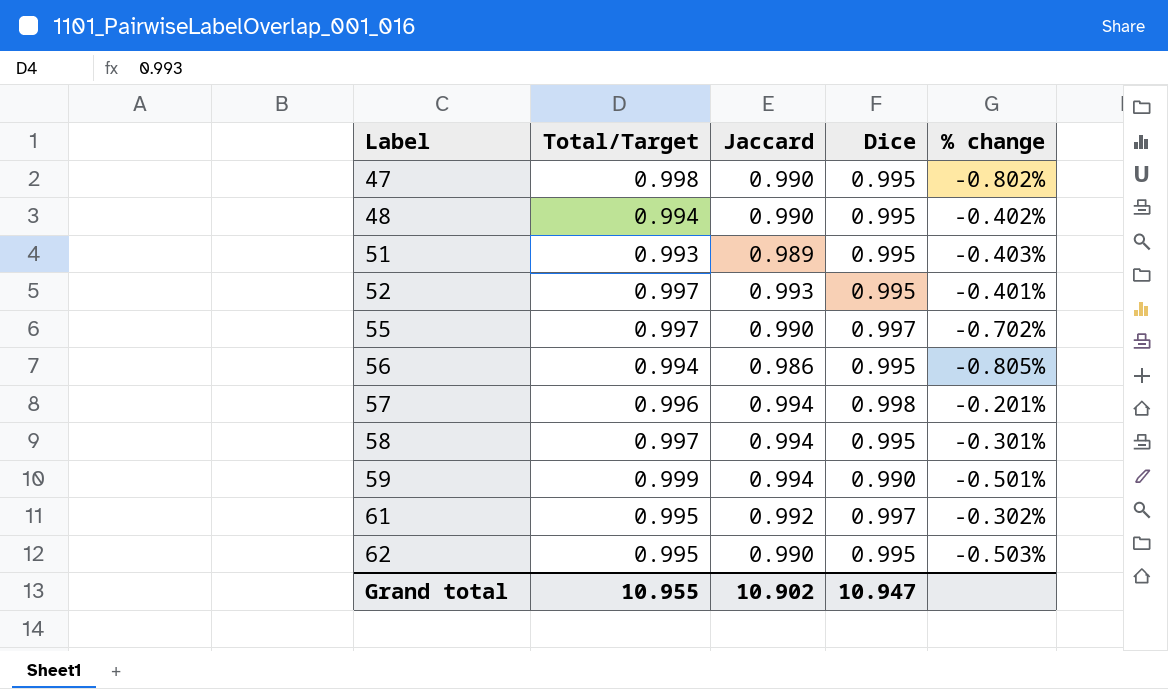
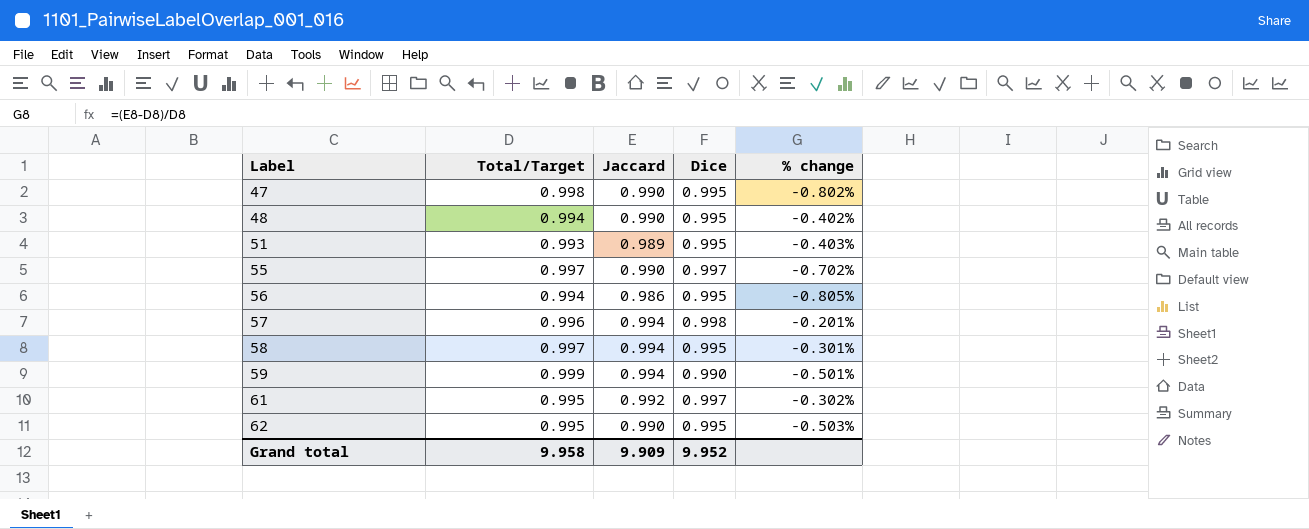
row 52: 0.997 | 0.993 | 0.995 | -0.401% -> none
Grand total | Total/Target: 10.955 -> 9.958
Grand total | Jaccard: 10.902 -> 9.909
Grand total | Dice: 10.947 -> 9.952

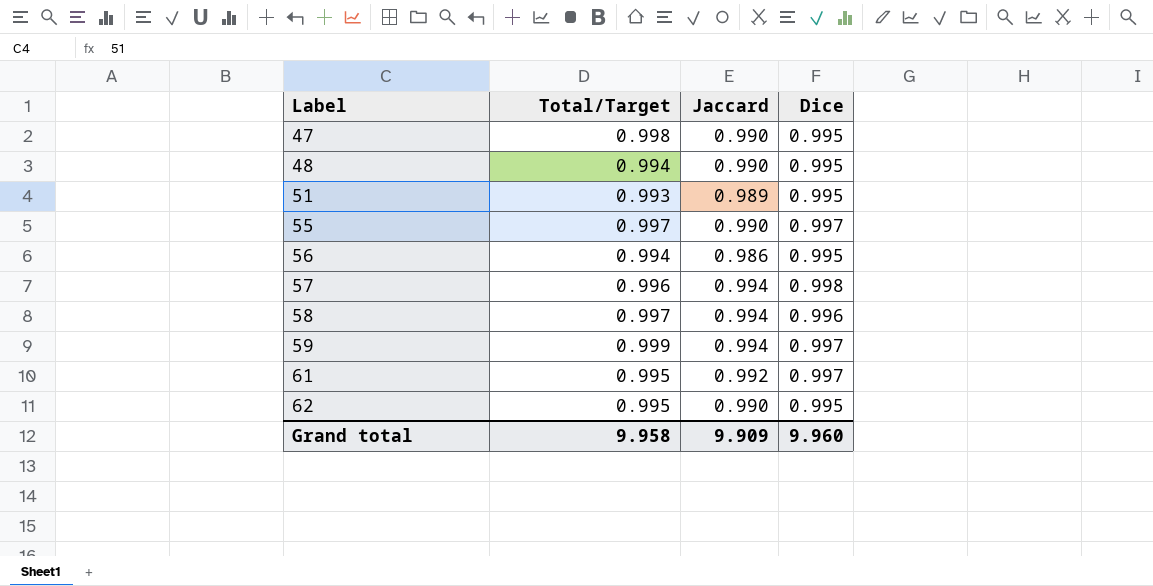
column % change | formula: ([Jaccard] - [Total/Target]) / [Total/Target] -> none
58 | Dice: 0.995 -> 0.996
59 | Dice: 0.990 -> 0.997
Grand total | Dice: 9.952 -> 9.960

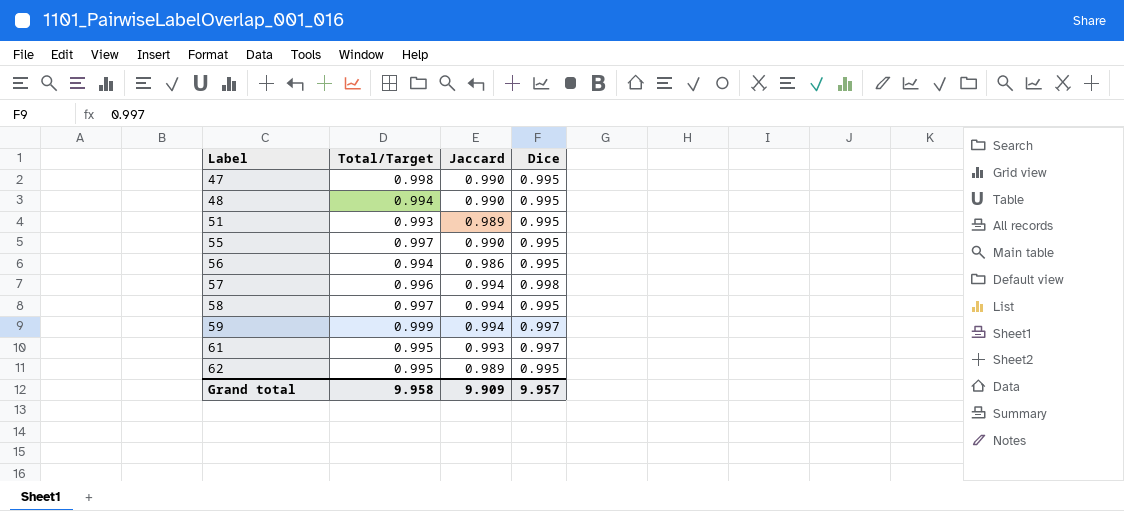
55 | Dice: 0.997 -> 0.995
58 | Dice: 0.996 -> 0.995
61 | Jaccard: 0.992 -> 0.993
62 | Jaccard: 0.990 -> 0.989
Grand total | Dice: 9.960 -> 9.957

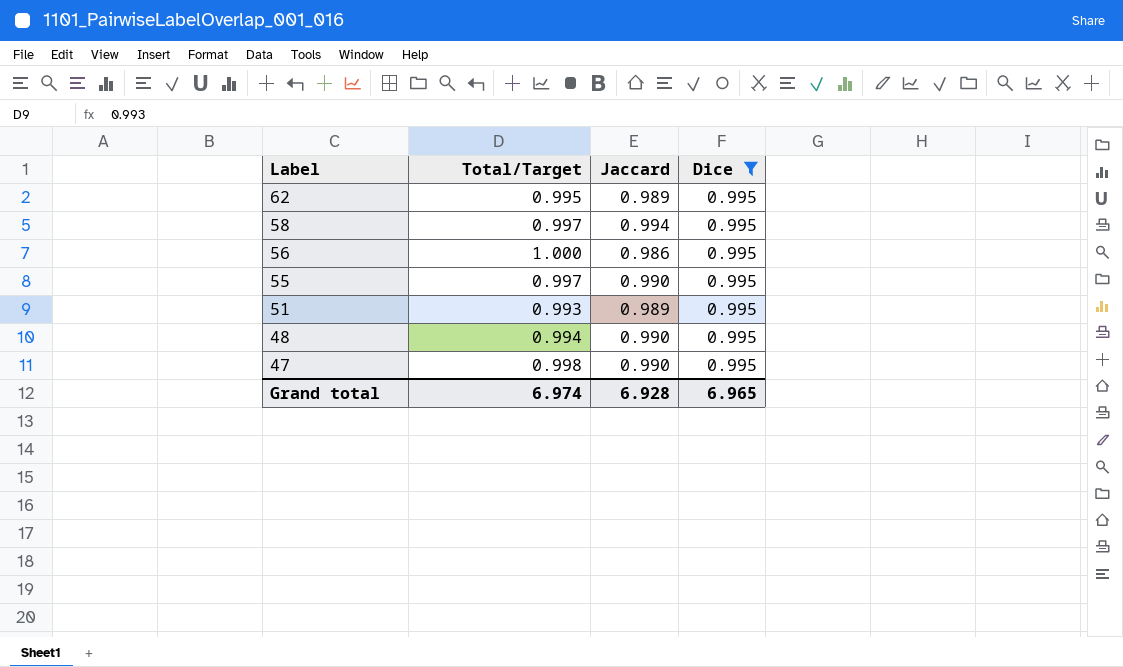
filter: none -> Dice = 0.995
row order: Label ascending -> Label descending
56 | Total/Target: 0.994 -> 1.000
Grand total | Total/Target: 9.958 -> 6.974
Grand total | Jaccard: 9.909 -> 6.928
Grand total | Dice: 9.957 -> 6.965

